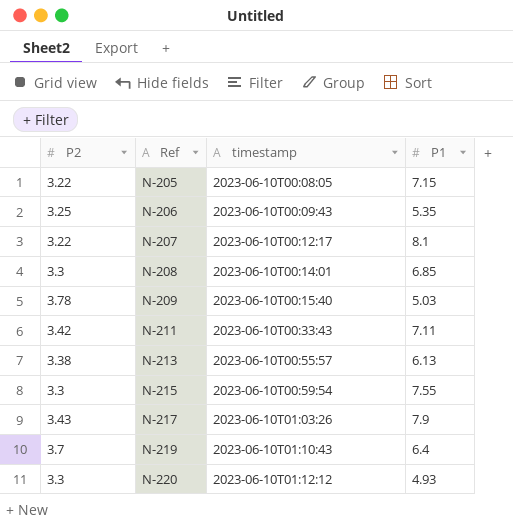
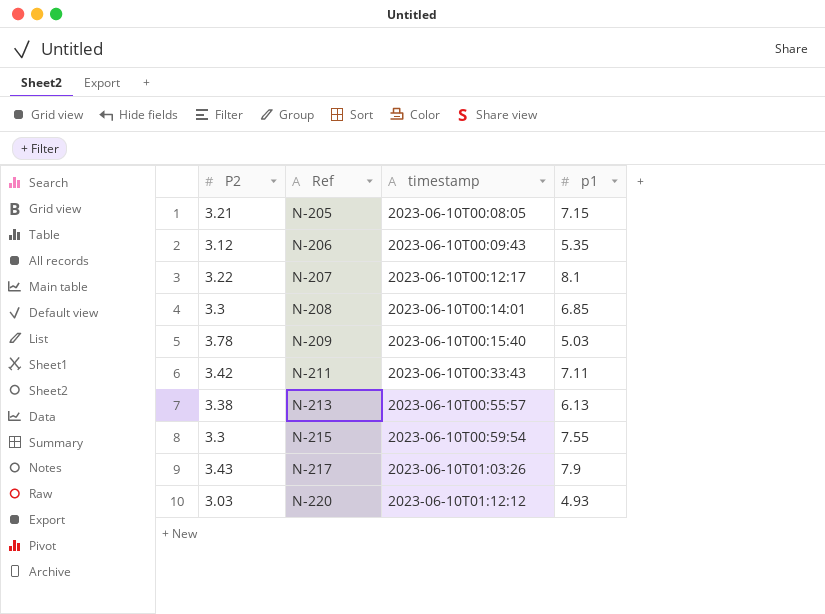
column name: P1 -> p1
row N-219: 3.7 | 2023-06-10T01:10:43 | 6.4 -> none
N-205 | P2: 3.22 -> 3.21
N-206 | P2: 3.25 -> 3.12
N-220 | P2: 3.3 -> 3.03

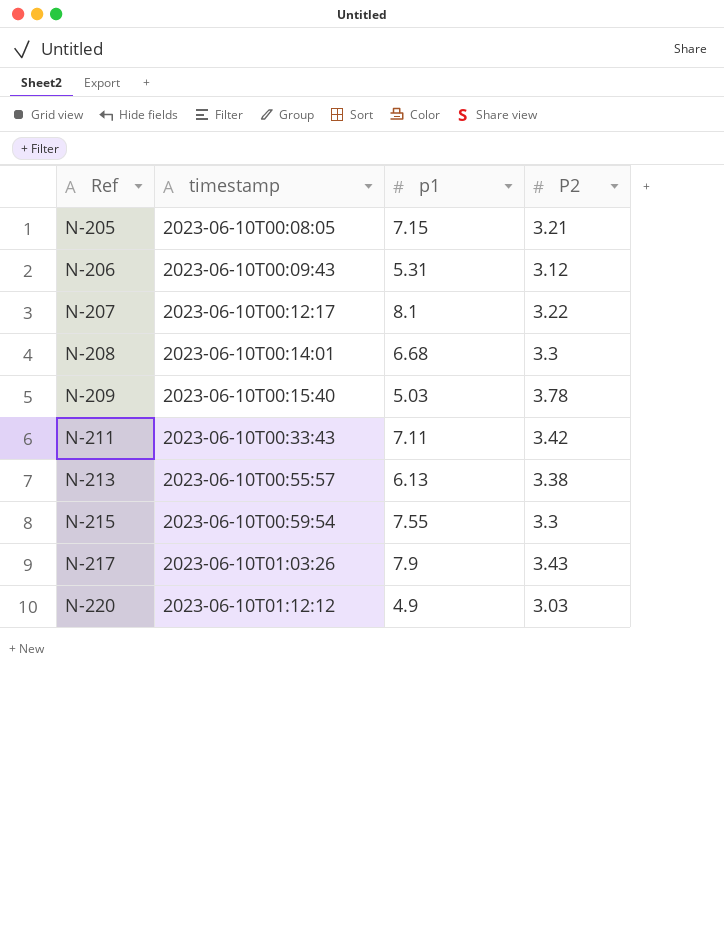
column P2 | position: 1 -> 4
N-206 | p1: 5.35 -> 5.31
N-208 | p1: 6.85 -> 6.68
N-220 | p1: 4.93 -> 4.9

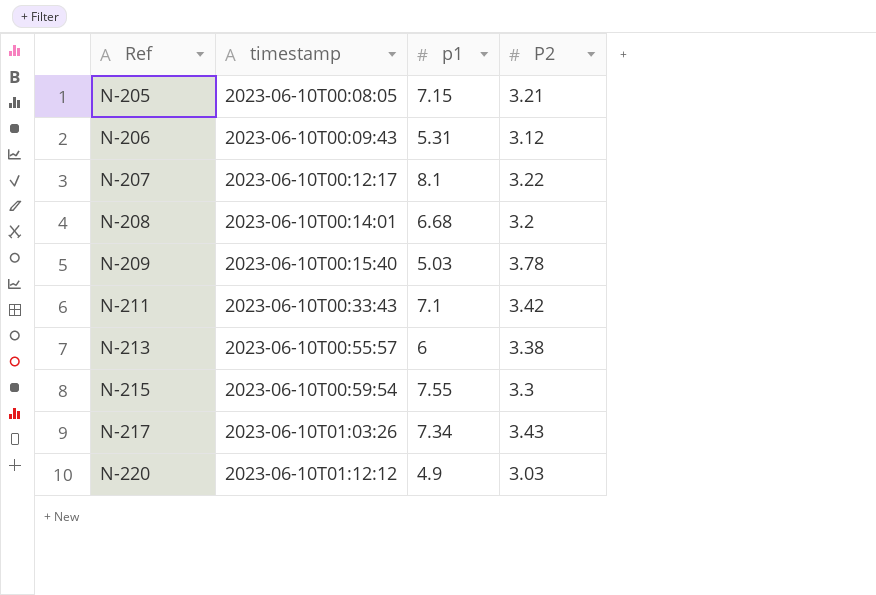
N-208 | P2: 3.3 -> 3.2
N-211 | p1: 7.11 -> 7.1
N-213 | p1: 6.13 -> 6
N-217 | p1: 7.9 -> 7.34

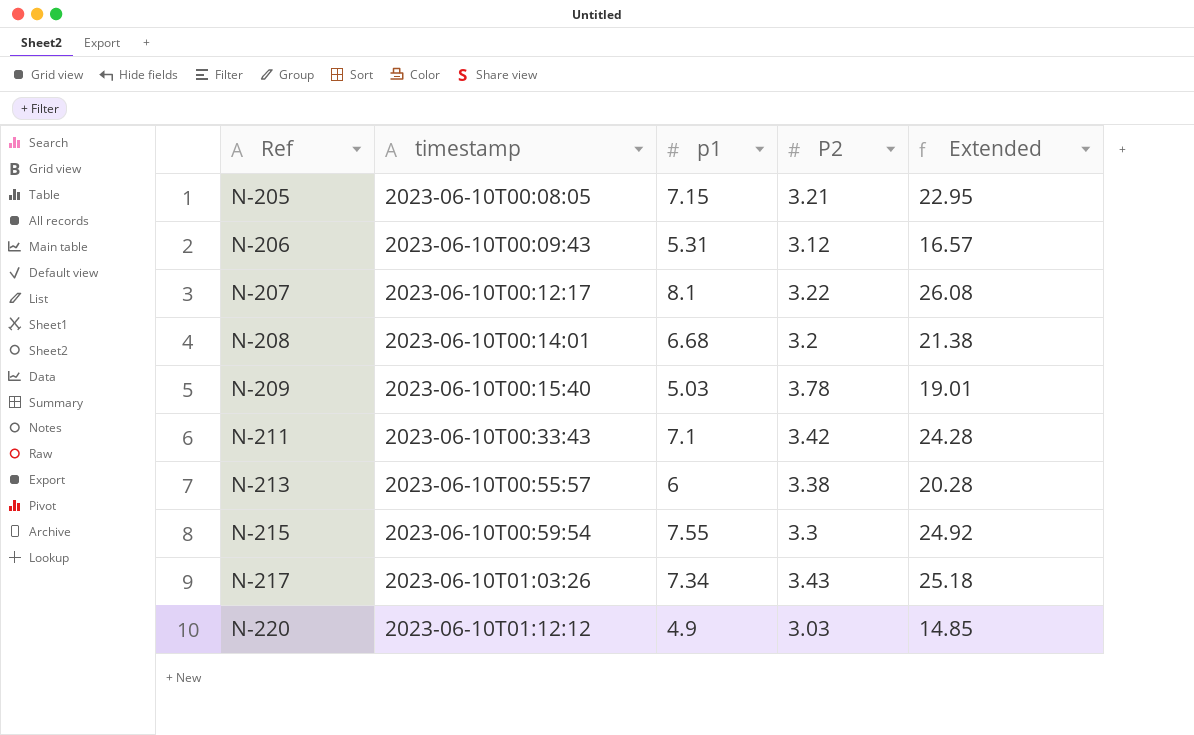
column Extended | formula: none -> [p1] * [P2]

